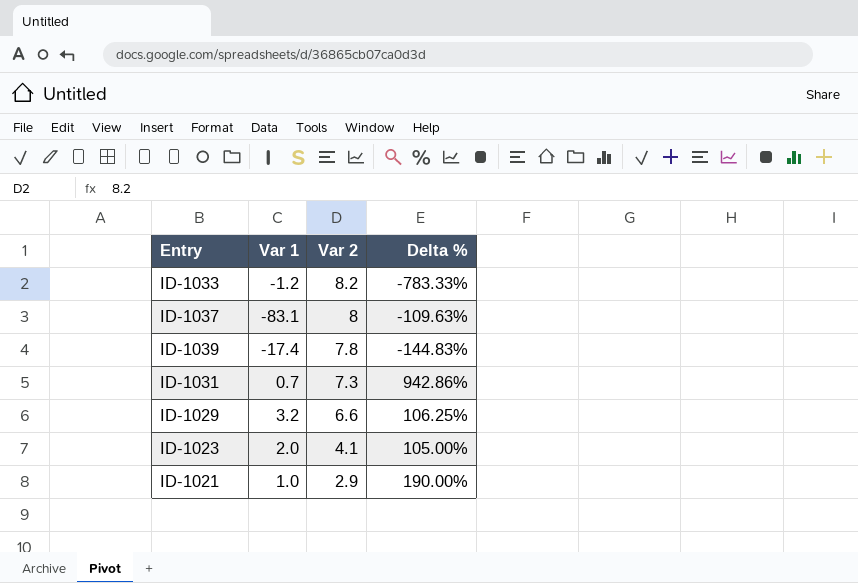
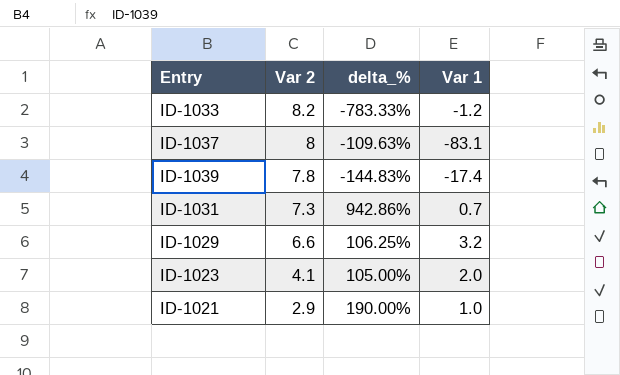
column name: Delta % -> delta_%
column Var 1 | position: 2 -> 4

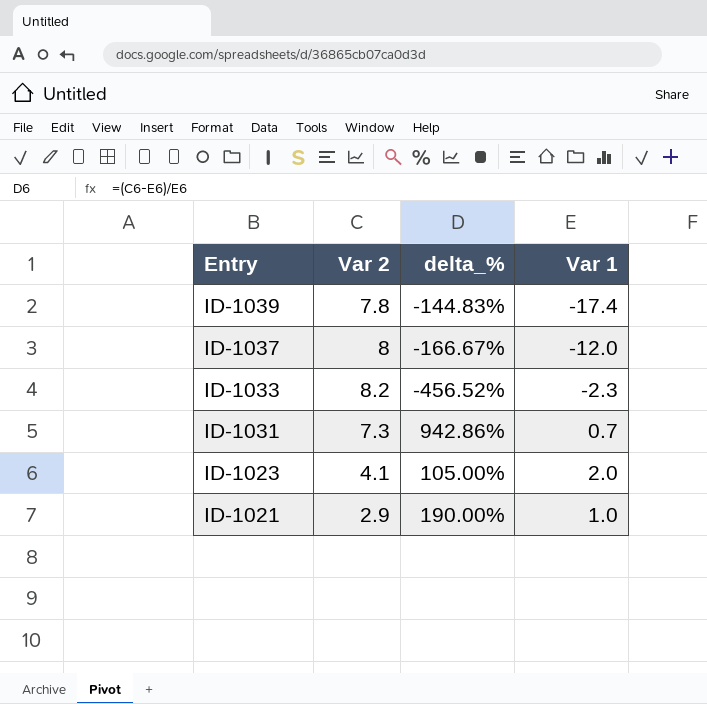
row order: Var 2 descending -> Entry descending
row ID-1029: 6.6 | 106.25% | 3.2 -> none
ID-1037 | delta_%: -109.63% -> -166.67%
ID-1037 | Var 1: -83.1 -> -12.0
ID-1033 | delta_%: -783.33% -> -456.52%
ID-1033 | Var 1: -1.2 -> -2.3

